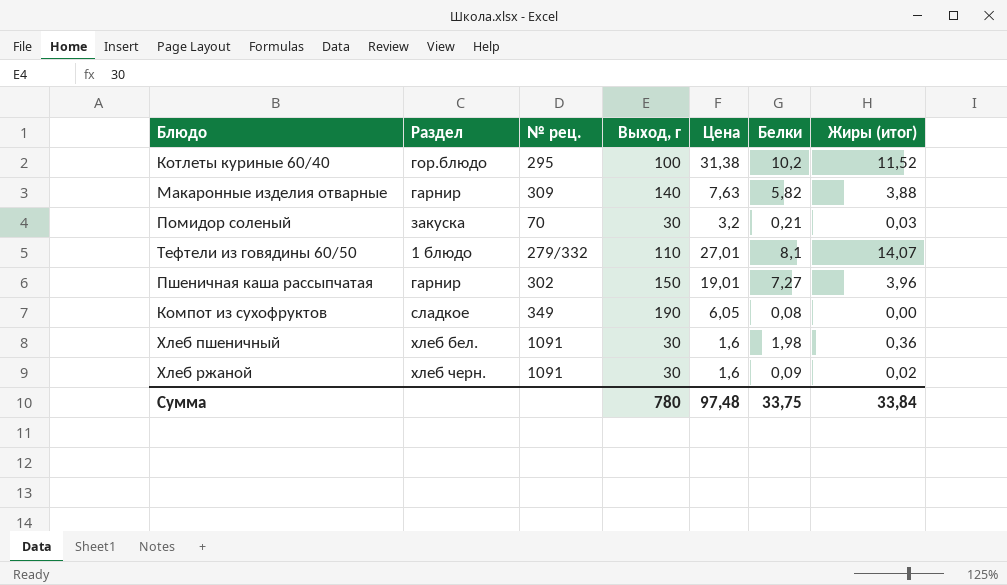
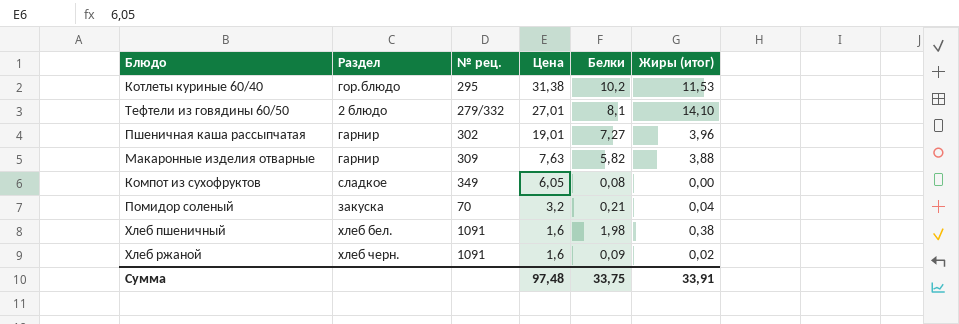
row order: none -> Цена descending
column Выход, г | position: 4 -> none
Котлеты куриные 60/40 | Жиры (итог): 11,52 -> 11,53
Тефтели из говядины 60/50 | Раздел: 1 блюдо -> 2 блюдо
Тефтели из говядины 60/50 | Жиры (итог): 14,07 -> 14,10
Помидор соленый | Жиры (итог): 0,03 -> 0,04
Хлеб пшеничный | Жиры (итог): 0,36 -> 0,38
Сумма | Жиры (итог): 33,84 -> 33,91

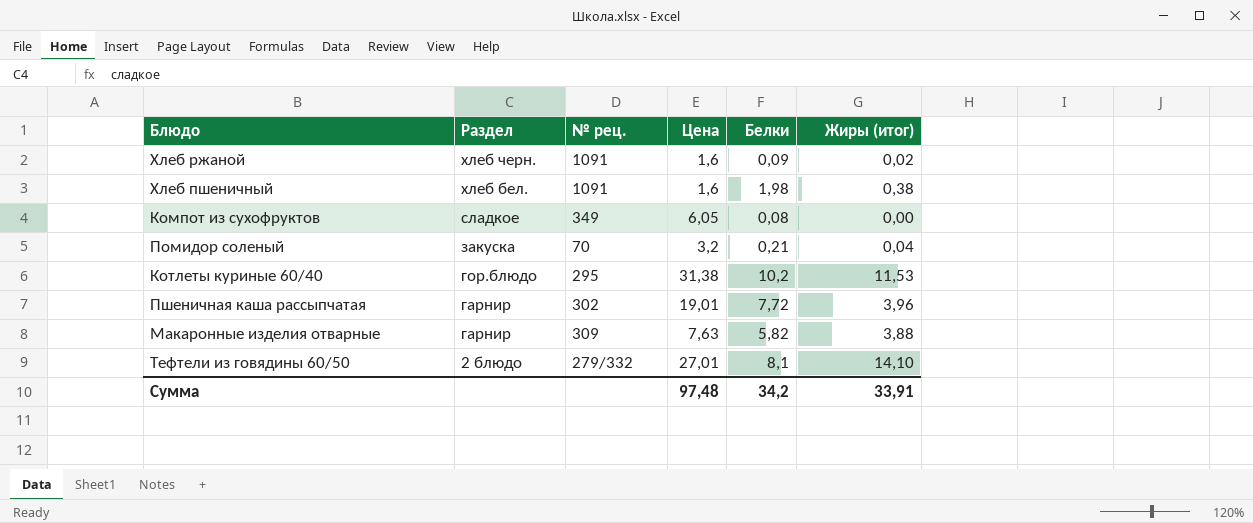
row order: Цена descending -> Раздел descending
Пшеничная каша рассыпчатая | Белки: 7,27 -> 7,72
Сумма | Белки: 33,75 -> 34,2

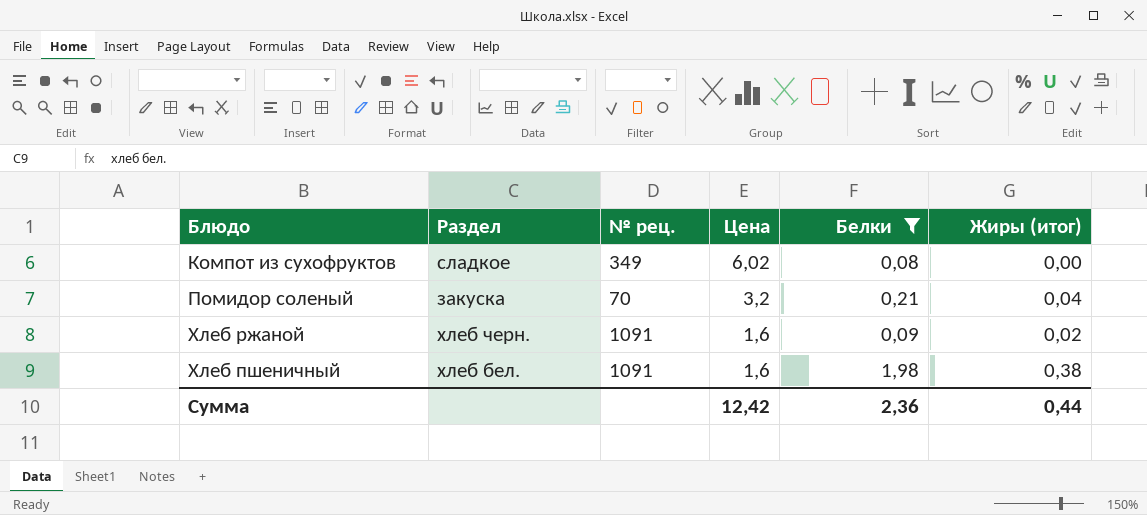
filter: none -> Белки <= 1,98
row order: Раздел descending -> Цена descending
Компот из сухофруктов | Цена: 6,05 -> 6,02
Сумма | Цена: 97,48 -> 12,42
Сумма | Белки: 34,2 -> 2,36
Сумма | Жиры (итог): 33,91 -> 0,44

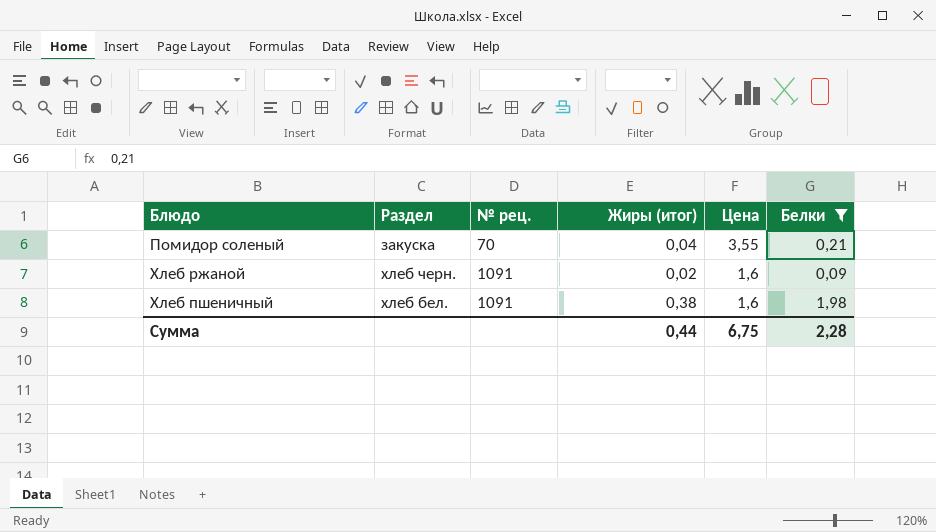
column Жиры (итог) | position: 6 -> 4
row Компот из сухофруктов: сладкое | 349 | 6,02 | 0,08 | 0,00 -> none
Помидор соленый | Цена: 3,2 -> 3,55
Сумма | Цена: 12,42 -> 6,75
Сумма | Белки: 2,36 -> 2,28

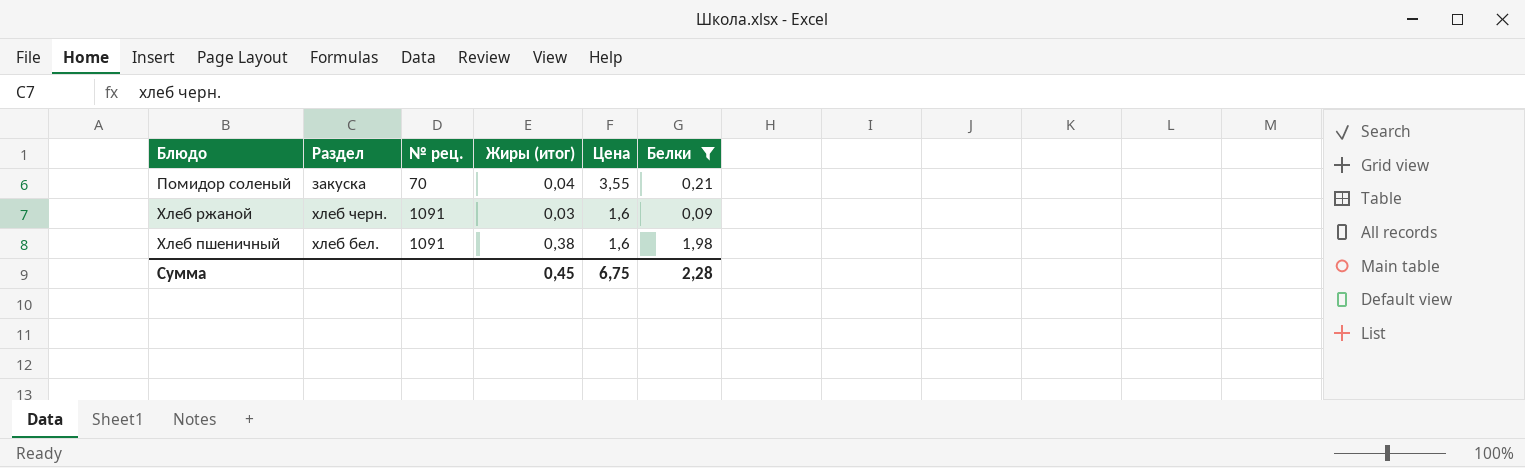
Хлеб ржаной | Жиры (итог): 0,02 -> 0,03
Сумма | Жиры (итог): 0,44 -> 0,45

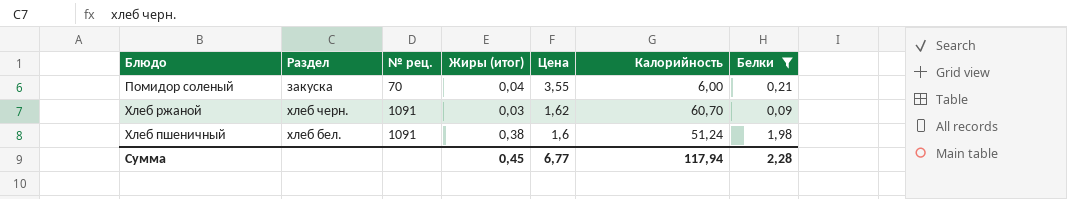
column Калорийность | position: none -> 6
Хлеб ржаной | Цена: 1,6 -> 1,62
Сумма | Цена: 6,75 -> 6,77

